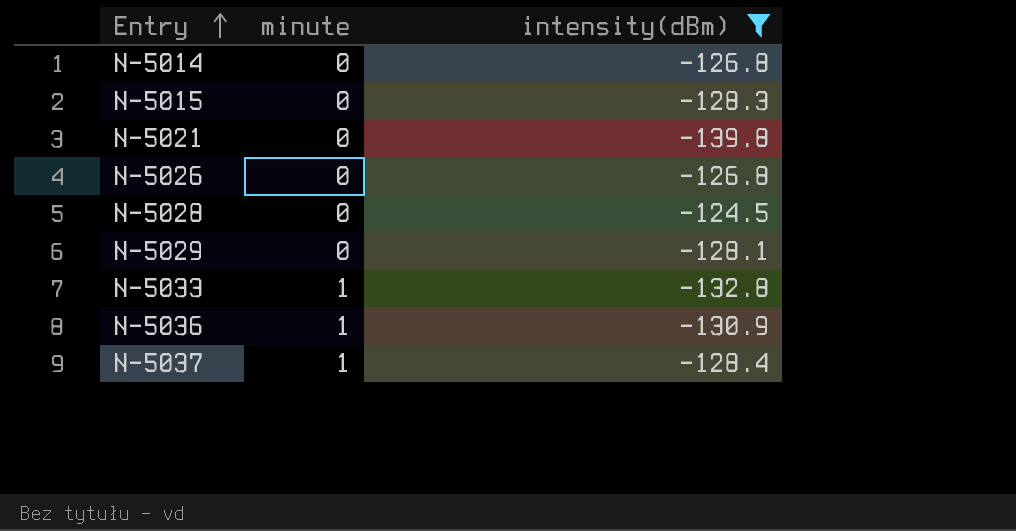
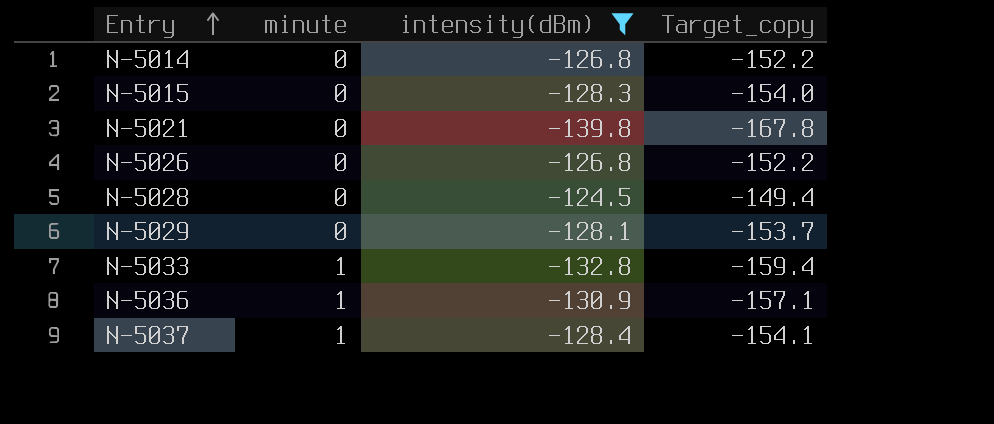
column Target_copy | formula: none -> [intensity(dBm)] * 1.2

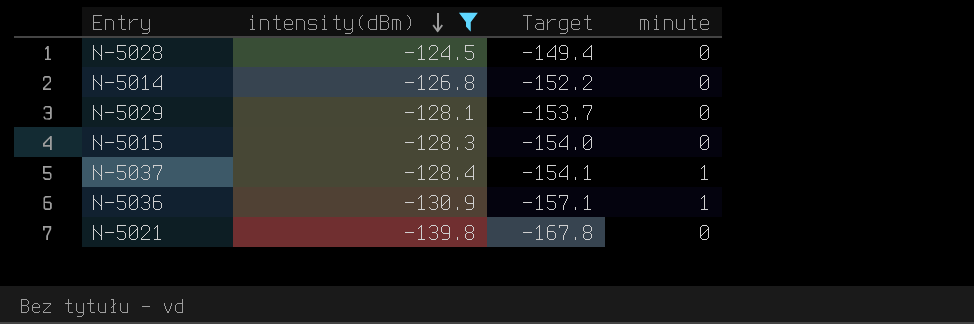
row order: Entry ascending -> intensity(dBm) descending
column name: Target_copy -> Target
column minute | position: 2 -> 4
row N-5026: 0 | -126.8 | -152.2 -> none
row N-5033: 1 | -132.8 | -159.4 -> none

